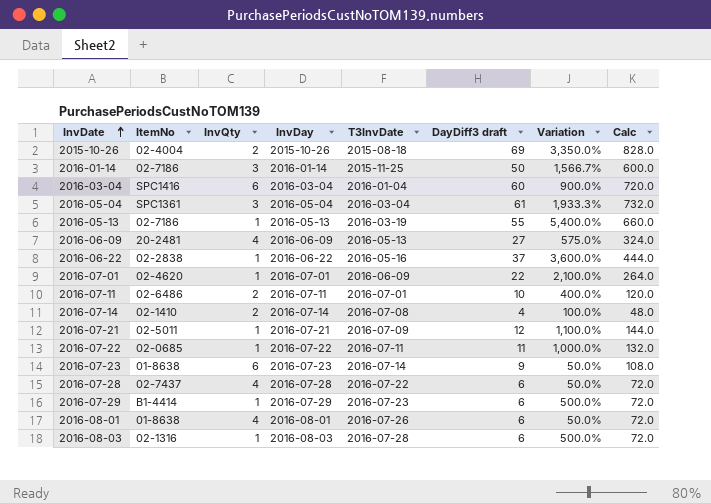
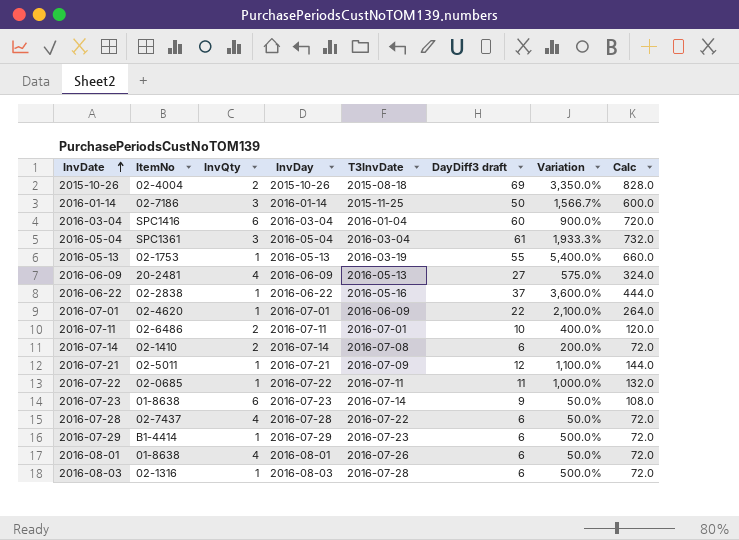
2016-05-13 | ItemNo: 02-7186 -> 02-1753
2016-07-14 | DayDiff3 draft: 4 -> 6
2016-07-14 | Variation: 100.0% -> 200.0%
2016-07-14 | Calc: 48.0 -> 72.0

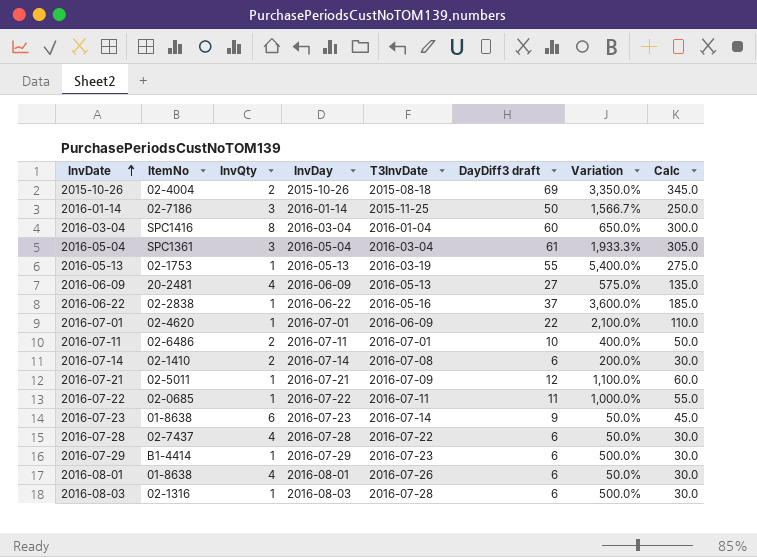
column Calc | formula: [DayDiff3 draft] * 12 -> [DayDiff3 draft] * 5
2016-03-04 | InvQty: 6 -> 8
2016-03-04 | Variation: 900.0% -> 650.0%

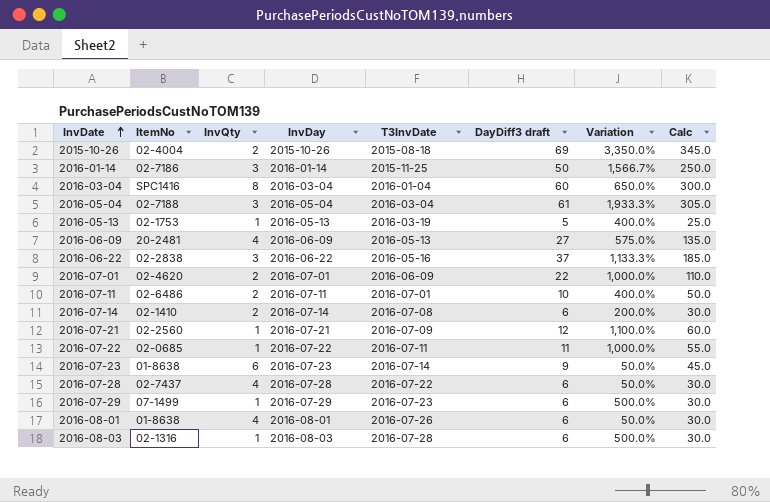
2016-05-04 | ItemNo: SPC1361 -> 02-7188
2016-05-13 | DayDiff3 draft: 55 -> 5
2016-05-13 | Variation: 5,400.0% -> 400.0%
2016-05-13 | Calc: 275.0 -> 25.0
2016-06-22 | InvQty: 1 -> 3
2016-06-22 | Variation: 3,600.0% -> 1,133.3%
2016-07-01 | InvQty: 1 -> 2
2016-07-01 | Variation: 2,100.0% -> 1,000.0%
2016-07-21 | ItemNo: 02-5011 -> 02-2560
2016-07-29 | ItemNo: B1-4414 -> 07-1499

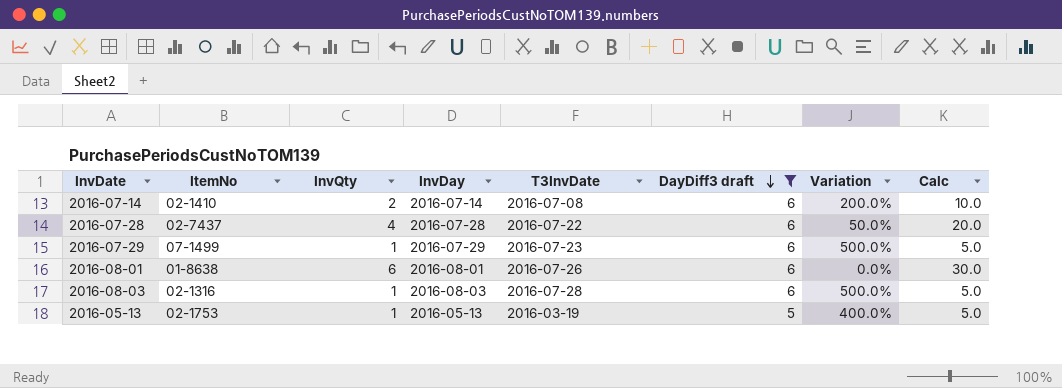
filter: none -> DayDiff3 draft <= 6
row order: InvDate ascending -> DayDiff3 draft descending
column Calc | formula: [DayDiff3 draft] * 5 -> [InvQty] * 5
2016-08-01 | InvQty: 4 -> 6
2016-08-01 | Variation: 50.0% -> 0.0%

